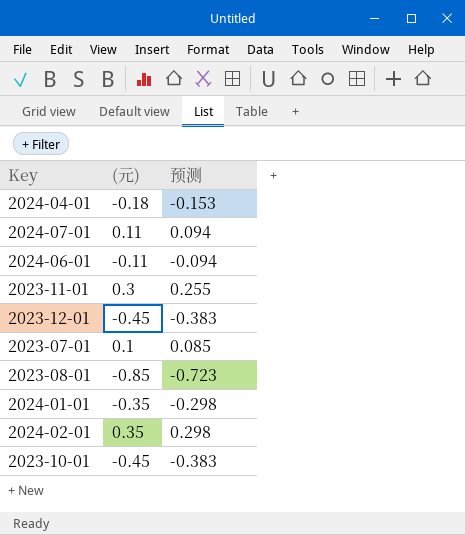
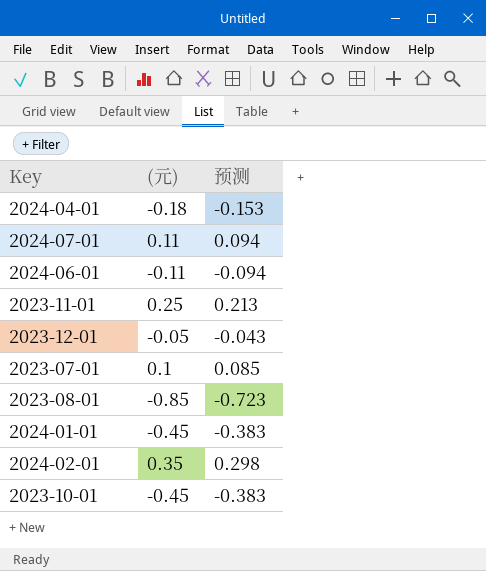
2023-11-01 | (元): 0.3 -> 0.25
2023-11-01 | 预测: 0.255 -> 0.213
2023-12-01 | (元): -0.45 -> -0.05
2023-12-01 | 预测: -0.383 -> -0.043
2024-01-01 | (元): -0.35 -> -0.45
2024-01-01 | 预测: -0.298 -> -0.383

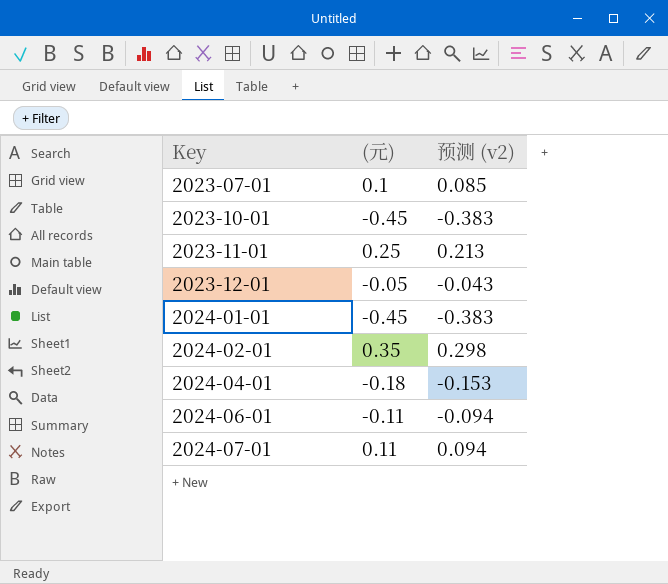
row order: none -> Key ascending
column name: 预测 -> 预测 (v2)
row 2023-08-01: -0.85 | -0.723 -> none

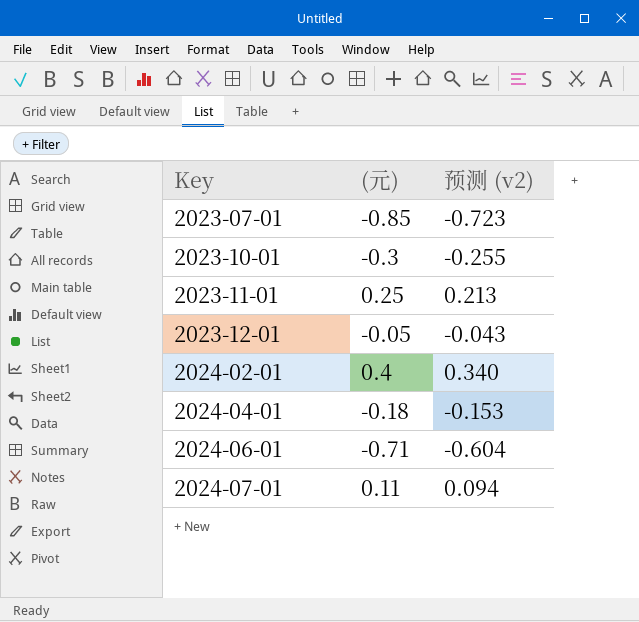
row 2024-01-01: -0.45 | -0.383 -> none
2023-07-01 | (元): 0.1 -> -0.85
2023-07-01 | 预测 (v2): 0.085 -> -0.723
2023-10-01 | (元): -0.45 -> -0.3
2023-10-01 | 预测 (v2): -0.383 -> -0.255
2024-02-01 | (元): 0.35 -> 0.4
2024-02-01 | 预测 (v2): 0.298 -> 0.340
2024-06-01 | (元): -0.11 -> -0.71
2024-06-01 | 预测 (v2): -0.094 -> -0.604

